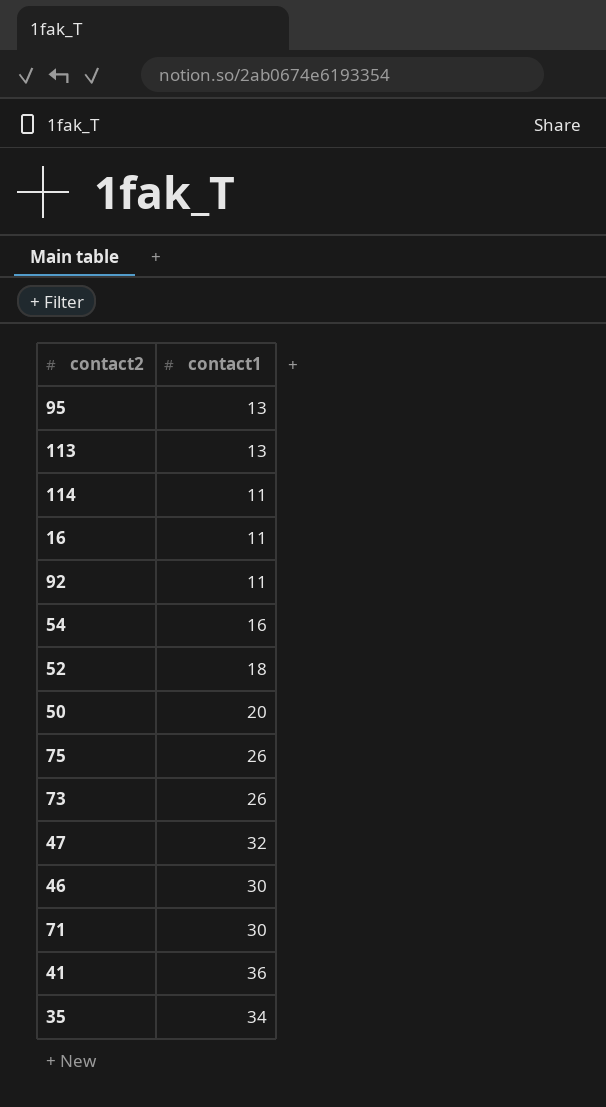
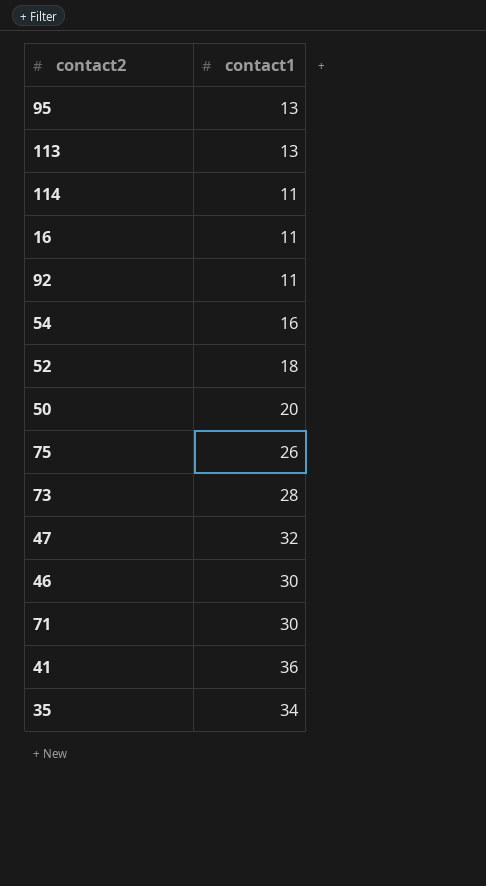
73 | contact1: 26 -> 28

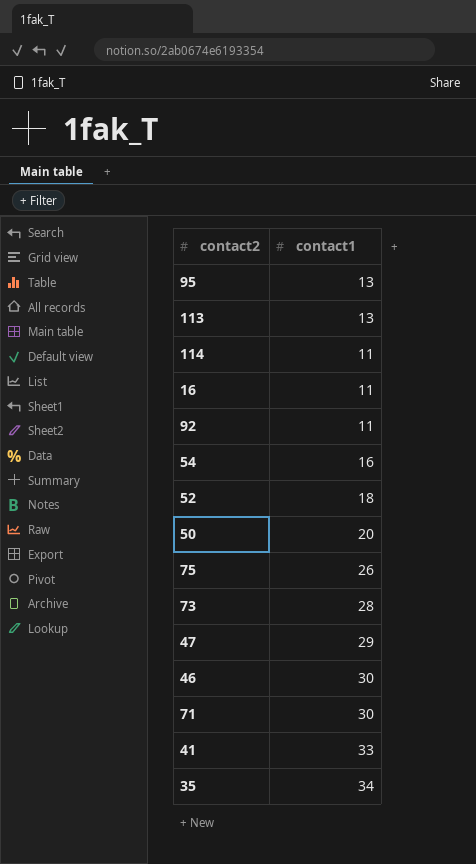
47 | contact1: 32 -> 29
41 | contact1: 36 -> 33

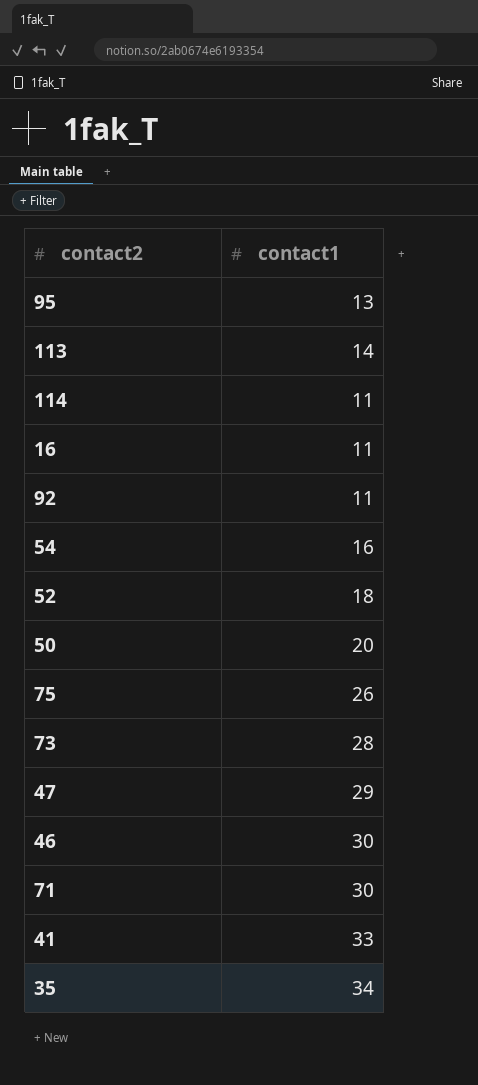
113 | contact1: 13 -> 14

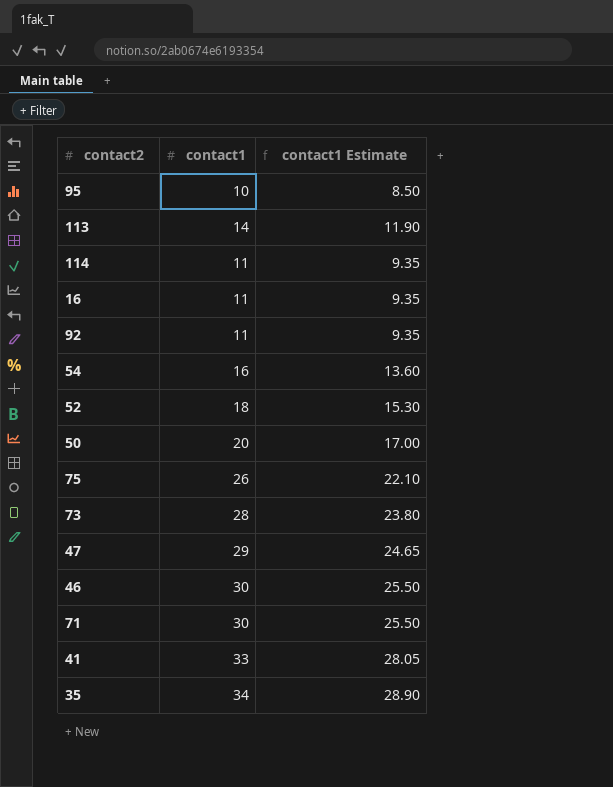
column contact1 Estimate | formula: none -> [contact1] * 0.85
95 | contact1: 13 -> 10

